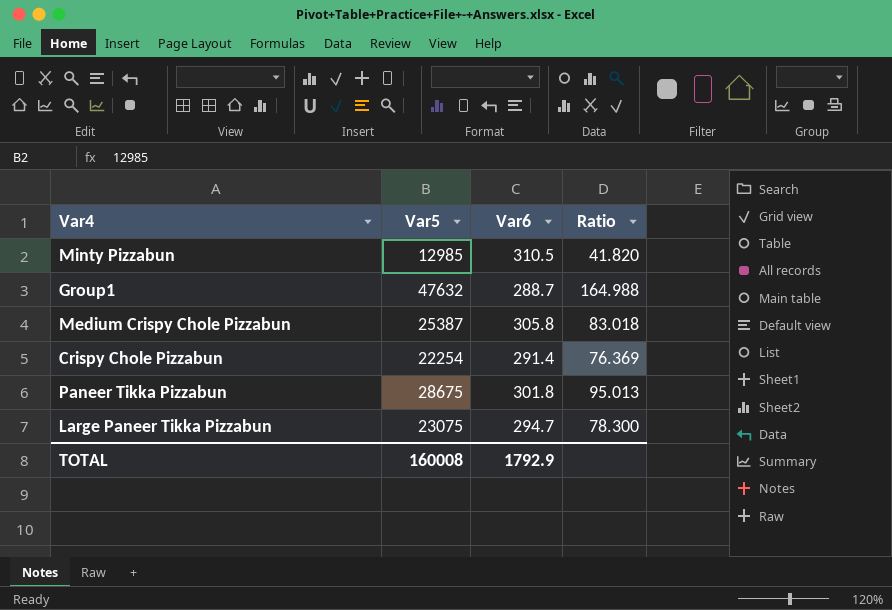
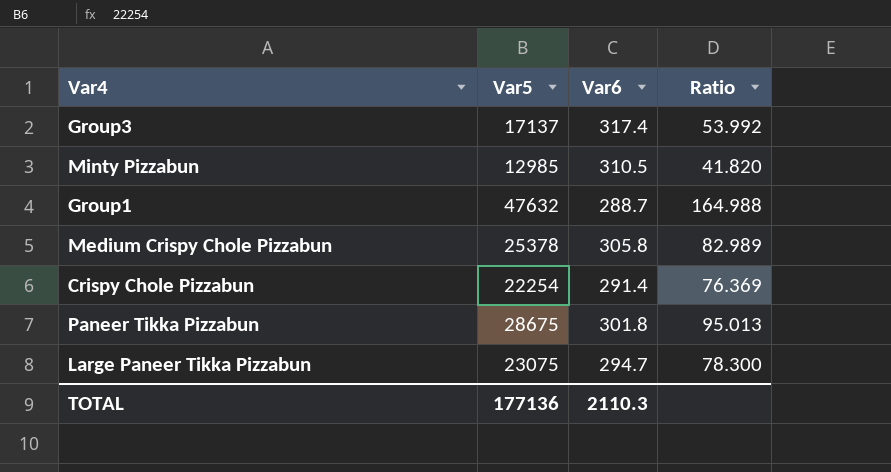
row Group3: none -> 17137 | 317.4 | 53.992
Medium Crispy Chole Pizzabun | Var5: 25387 -> 25378
Medium Crispy Chole Pizzabun | Ratio: 83.018 -> 82.989
TOTAL | Var5: 160008 -> 177136
TOTAL | Var6: 1792.9 -> 2110.3

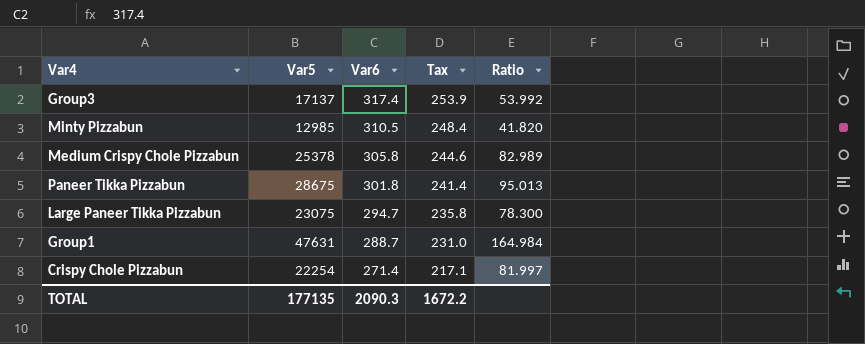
row order: none -> Var6 descending
column Tax | formula: none -> [Var6] * 0.8
Group1 | Var5: 47632 -> 47631
Group1 | Ratio: 164.988 -> 164.984
Crispy Chole Pizzabun | Var6: 291.4 -> 271.4
Crispy Chole Pizzabun | Ratio: 76.369 -> 81.997
TOTAL | Var5: 177136 -> 177135
TOTAL | Var6: 2110.3 -> 2090.3

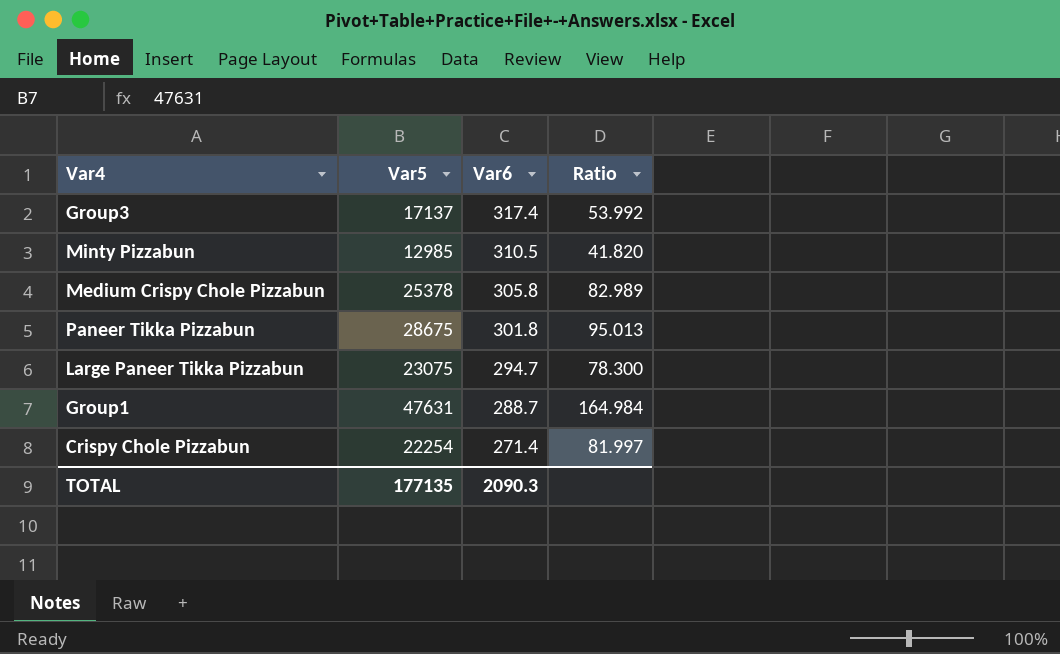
column Tax | formula: [Var6] * 0.8 -> none

